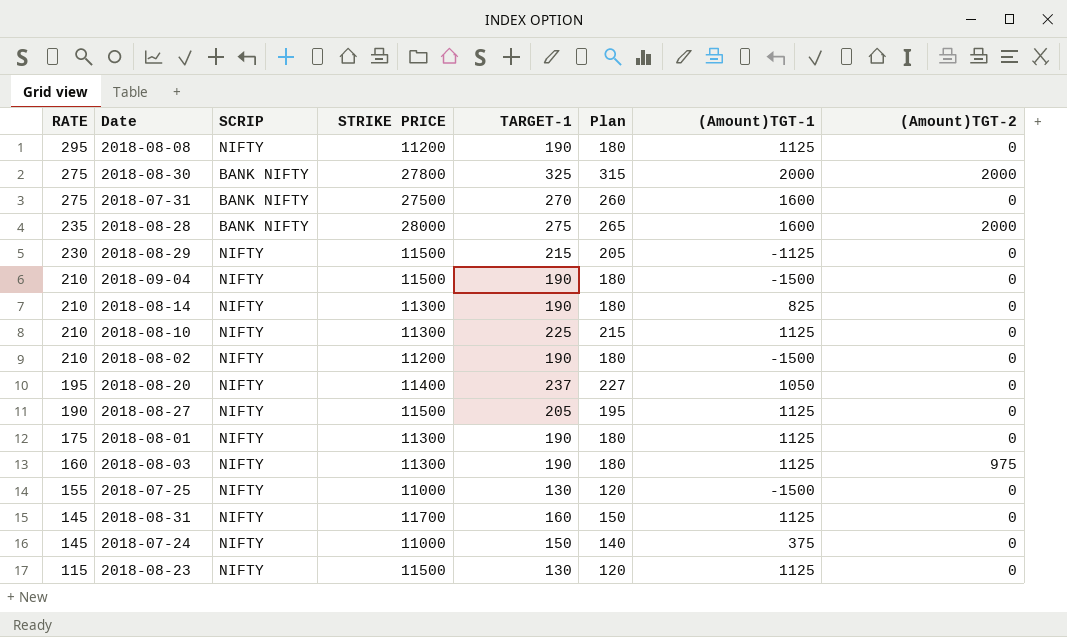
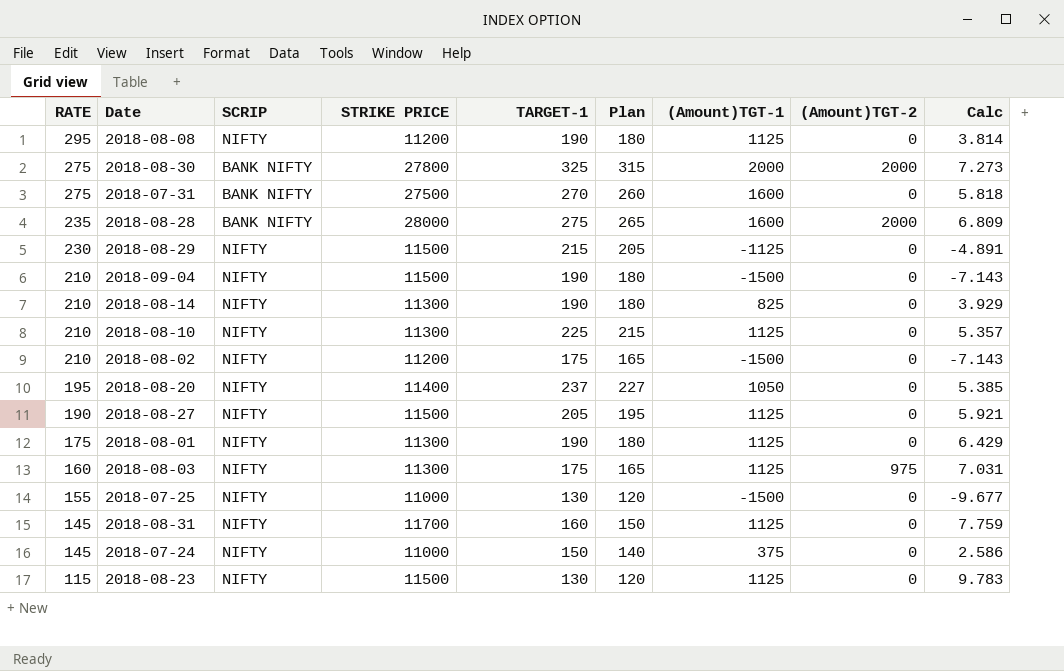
column Calc | formula: none -> [(Amount)TGT-1] / [RATE]
2018-08-02 | TARGET-1: 190 -> 175
2018-08-02 | Plan: 180 -> 165
2018-08-03 | TARGET-1: 190 -> 175
2018-08-03 | Plan: 180 -> 165

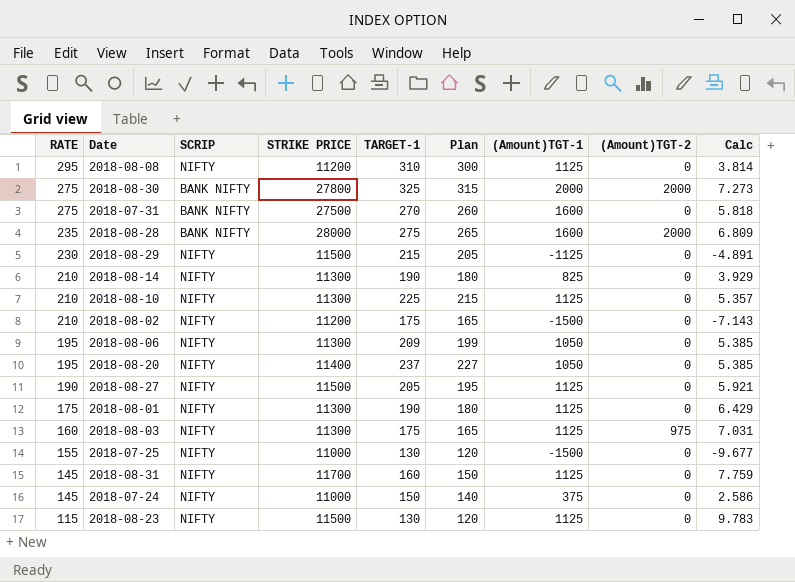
row 2018-09-04: 210 | NIFTY | 11500 | 190 | 180 | -1500 | 0 | -7.143 -> none
2018-08-08 | TARGET-1: 190 -> 310
2018-08-08 | Plan: 180 -> 300
row 2018-08-06: none -> 195 | NIFTY | 11300 | 209 | 199 | 1050 | 0 | 5.385

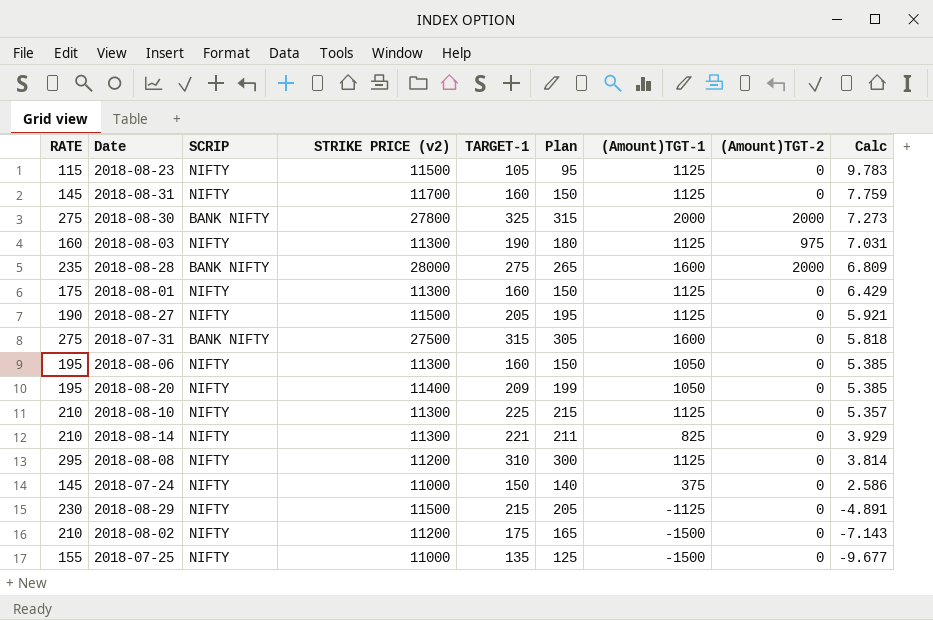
row order: RATE descending -> Calc descending
column name: STRIKE PRICE -> STRIKE PRICE (v2)
2018-08-23 | TARGET-1: 130 -> 105
2018-08-23 | Plan: 120 -> 95
2018-08-03 | TARGET-1: 175 -> 190
2018-08-03 | Plan: 165 -> 180
2018-08-01 | TARGET-1: 190 -> 160
2018-08-01 | Plan: 180 -> 150
2018-07-31 | TARGET-1: 270 -> 315
2018-07-31 | Plan: 260 -> 305
2018-08-06 | TARGET-1: 209 -> 160
2018-08-06 | Plan: 199 -> 150
2018-08-20 | TARGET-1: 237 -> 209
2018-08-20 | Plan: 227 -> 199
2018-08-14 | TARGET-1: 190 -> 221
2018-08-14 | Plan: 180 -> 211
2018-07-25 | TARGET-1: 130 -> 135
2018-07-25 | Plan: 120 -> 125

